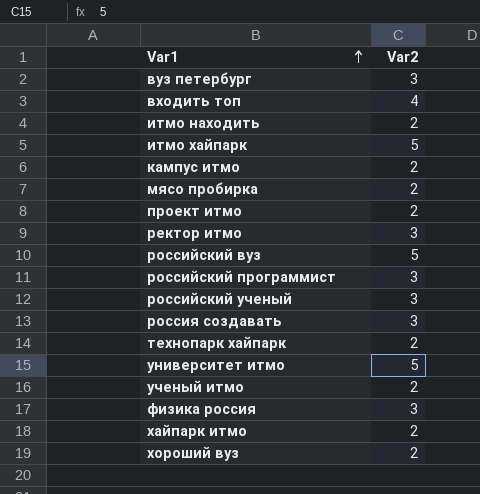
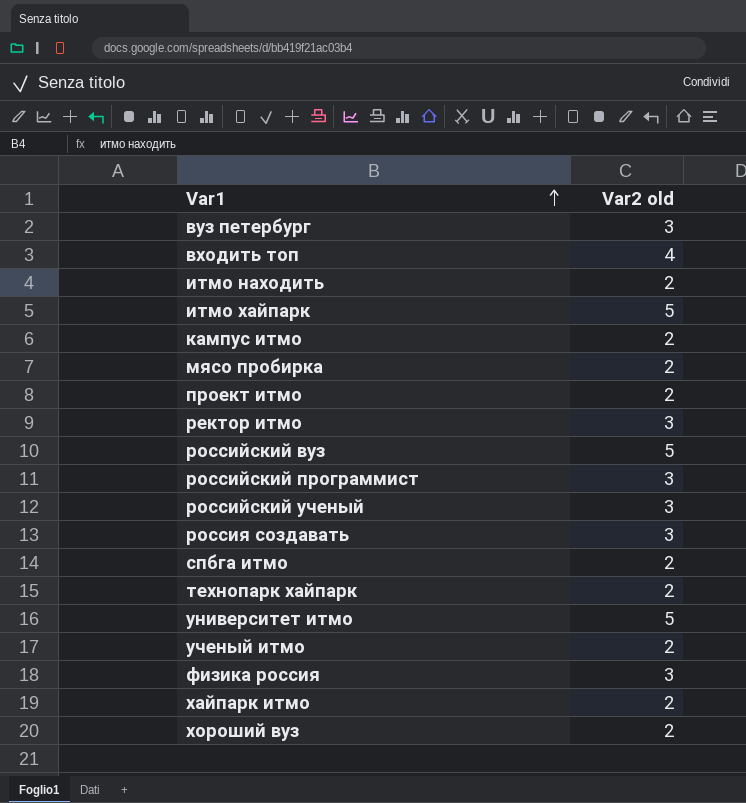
column name: Var2 -> Var2 old
row спбга итмо: none -> 2

